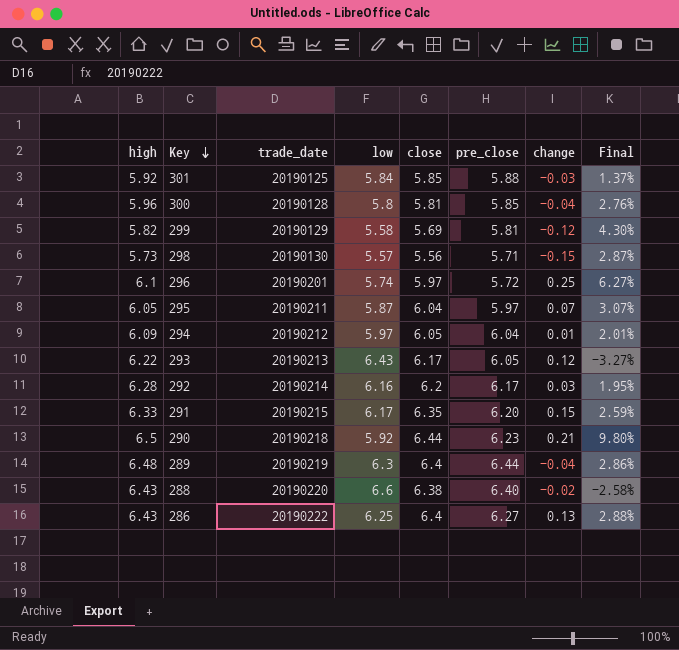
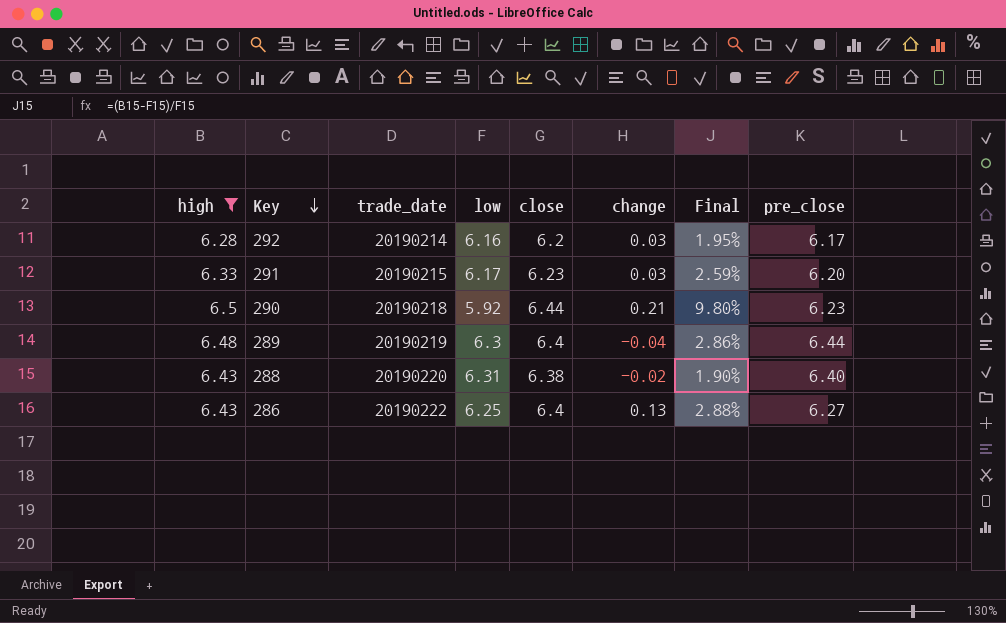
filter: none -> high >= 6.28
column pre_close | position: 6 -> 8
291 | close: 6.35 -> 6.23
291 | change: 0.15 -> 0.03
288 | low: 6.6 -> 6.31
288 | Final: -2.58% -> 1.90%

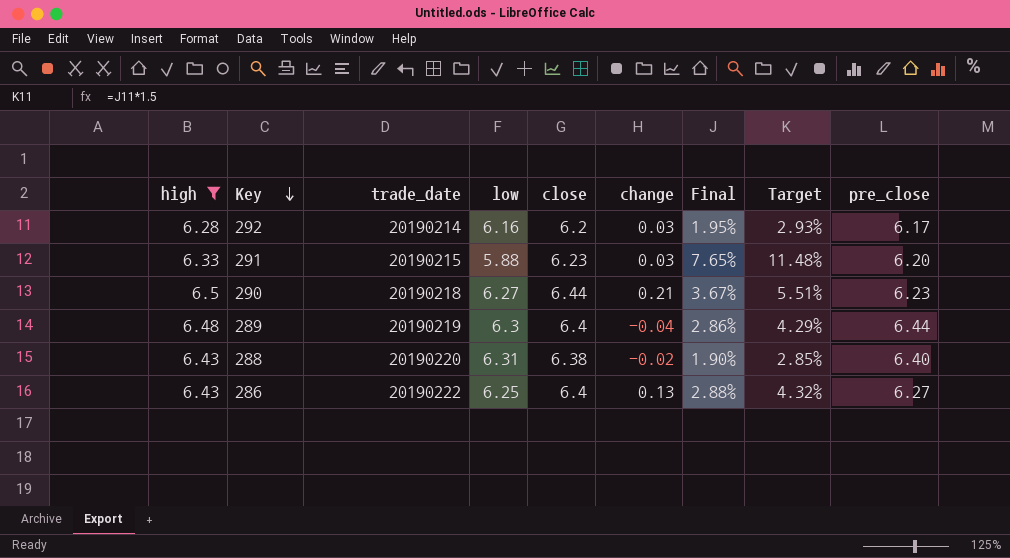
column Target | formula: none -> [Final] * 1.5
291 | low: 6.17 -> 5.88
291 | Final: 2.59% -> 7.65%
290 | low: 5.92 -> 6.27
290 | Final: 9.80% -> 3.67%

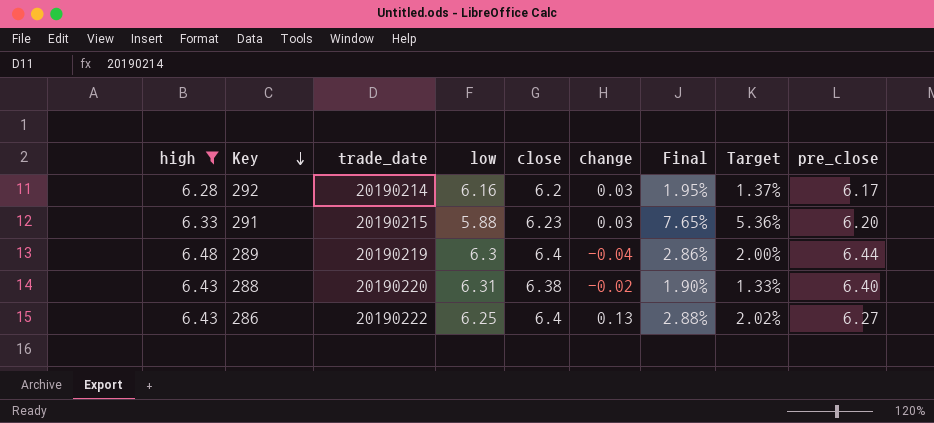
column Target | formula: [Final] * 1.5 -> [Final] * 0.7
row 290: 6.5 | 20190218 | 6.27 | 6.44 | 0.21 | 3.67% | 5.51% | 6.23 -> none

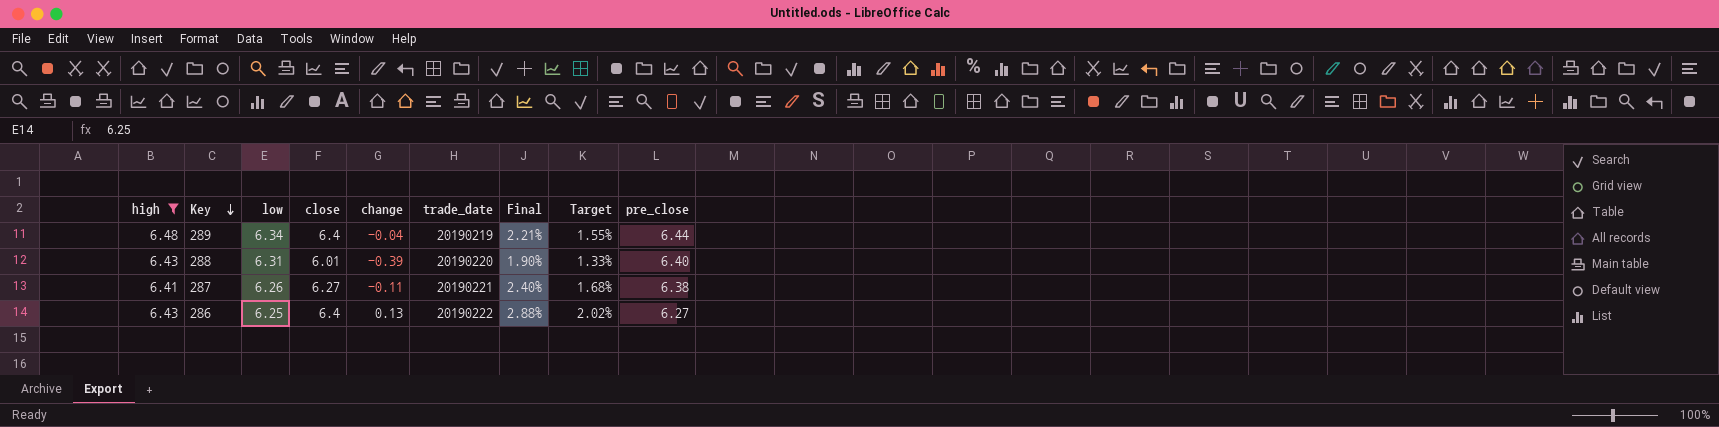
column trade_date | position: 3 -> 6
row 292: 6.28 | 20190214 | 6.16 | 6.2 | 0.03 | 1.95% | 1.37% | 6.17 -> none
row 291: 6.33 | 20190215 | 5.88 | 6.23 | 0.03 | 7.65% | 5.36% | 6.20 -> none
289 | low: 6.3 -> 6.34
289 | Final: 2.86% -> 2.21%
289 | Target: 2.00% -> 1.55%
288 | close: 6.38 -> 6.01
288 | change: -0.02 -> -0.39
row 287: none -> 6.41 | 6.26 | 6.27 | -0.11 | 20190221 | 2.40% | 1.68% | 6.38

